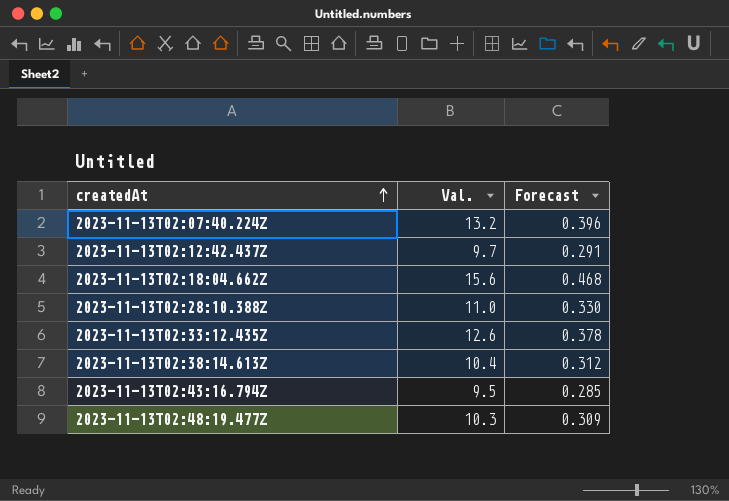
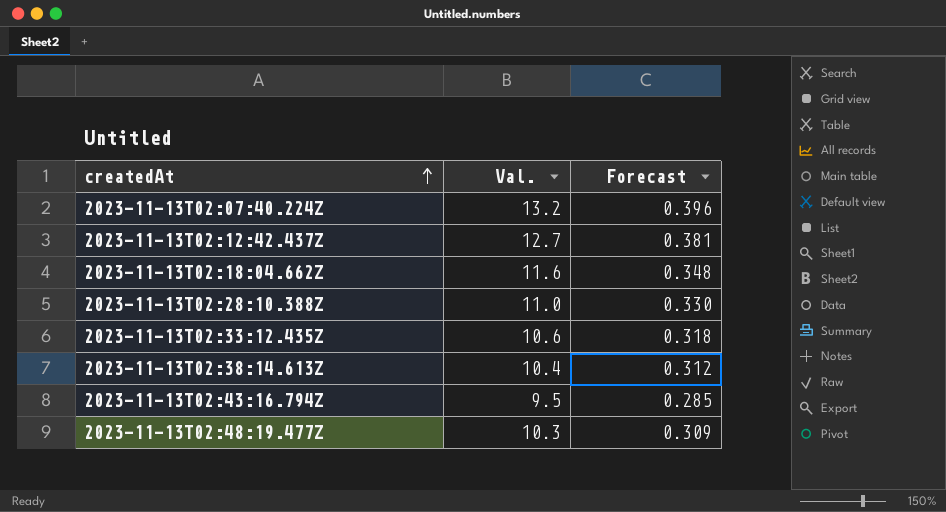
2023-11-13T02:12:42.437Z | Val.: 9.7 -> 12.7
2023-11-13T02:12:42.437Z | Forecast: 0.291 -> 0.381
2023-11-13T02:18:04.662Z | Val.: 15.6 -> 11.6
2023-11-13T02:18:04.662Z | Forecast: 0.468 -> 0.348
2023-11-13T02:33:12.435Z | Val.: 12.6 -> 10.6
2023-11-13T02:33:12.435Z | Forecast: 0.378 -> 0.318

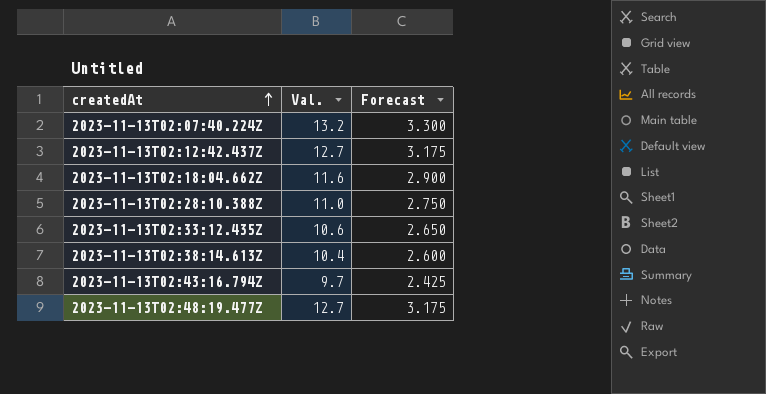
column Forecast | formula: [Val.] * 0.03 -> [Val.] * 0.25
2023-11-13T02:43:16.794Z | Val.: 9.5 -> 9.7
2023-11-13T02:48:19.477Z | Val.: 10.3 -> 12.7

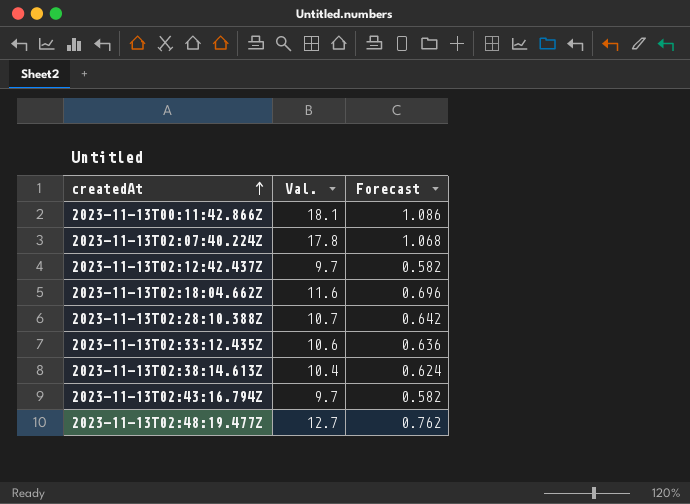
column Forecast | formula: [Val.] * 0.25 -> [Val.] * 0.06
row 2023-11-13T00:11:42.866Z: none -> 18.1 | 1.086
2023-11-13T02:07:40.224Z | Val.: 13.2 -> 17.8
2023-11-13T02:12:42.437Z | Val.: 12.7 -> 9.7
2023-11-13T02:28:10.388Z | Val.: 11.0 -> 10.7

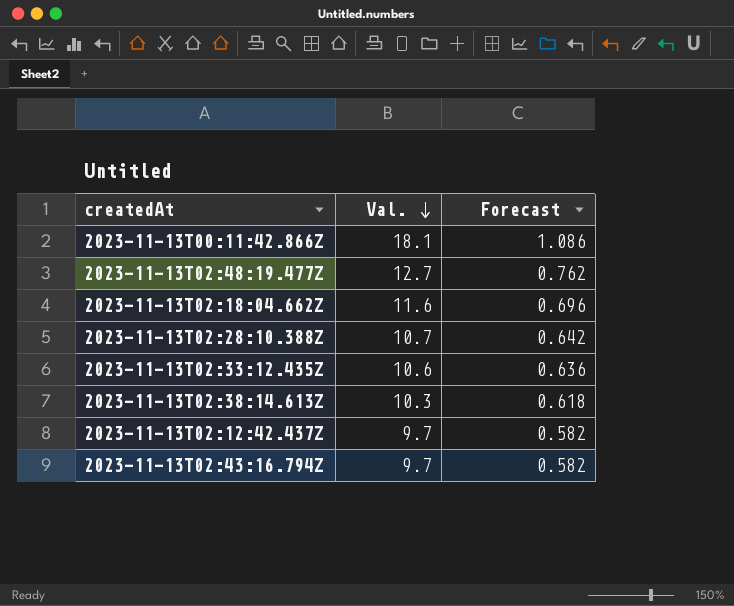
row order: createdAt ascending -> Val. descending
row 2023-11-13T02:07:40.224Z: 17.8 | 1.068 -> none
2023-11-13T02:38:14.613Z | Val.: 10.4 -> 10.3
2023-11-13T02:38:14.613Z | Forecast: 0.624 -> 0.618

